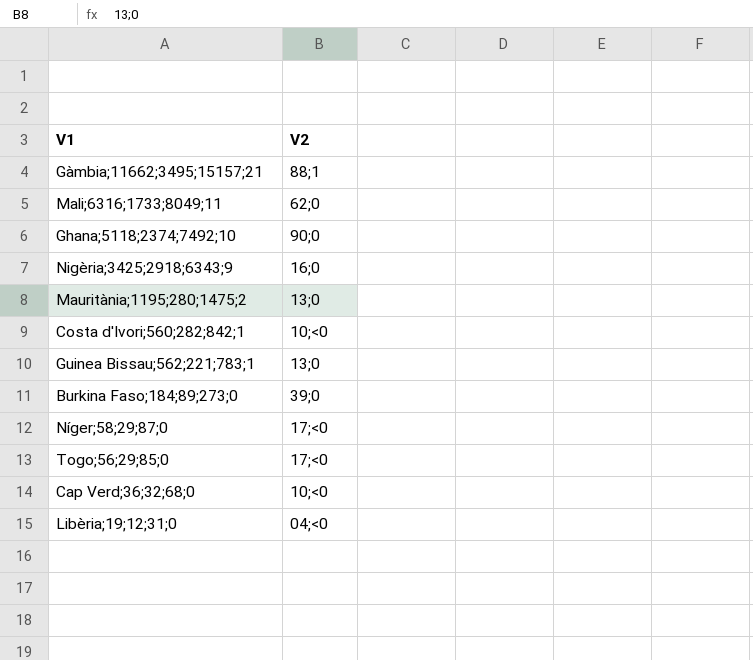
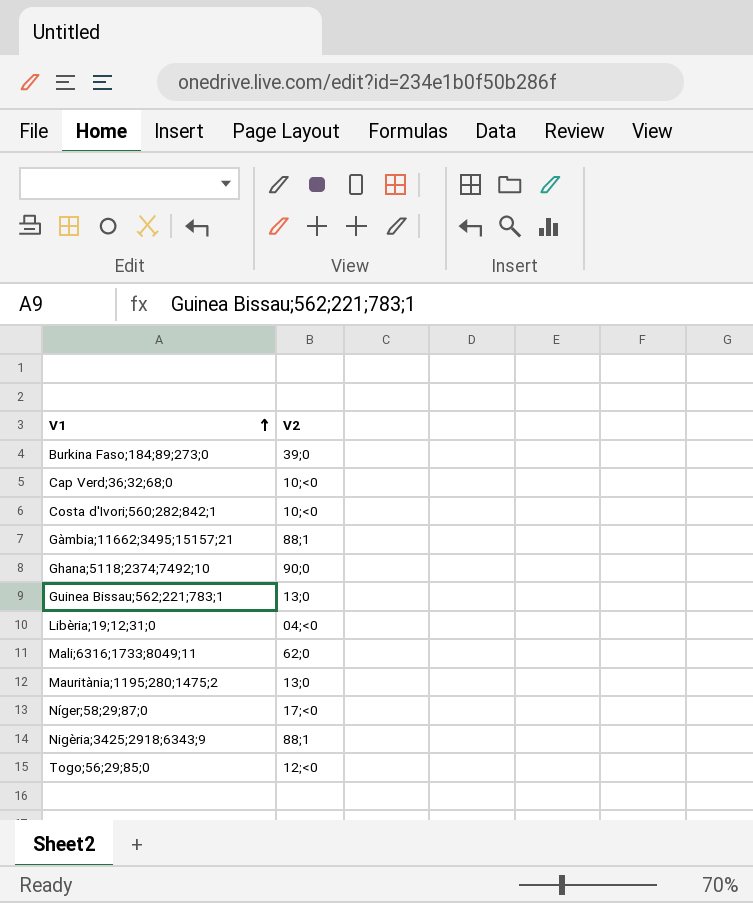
row order: none -> V1 ascending
Nigèria;3425;2918;6343;9 | V2: 16;0 -> 88;1
Togo;56;29;85;0 | V2: 17;<0 -> 12;<0

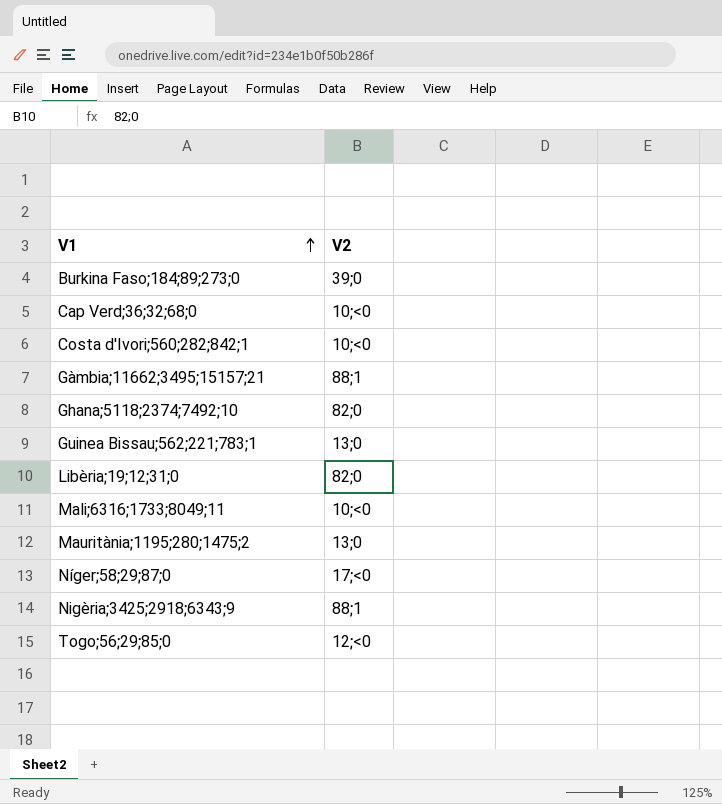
Ghana;5118;2374;7492;10 | V2: 90;0 -> 82;0
Libèria;19;12;31;0 | V2: 04;<0 -> 82;0
Mali;6316;1733;8049;11 | V2: 62;0 -> 10;<0

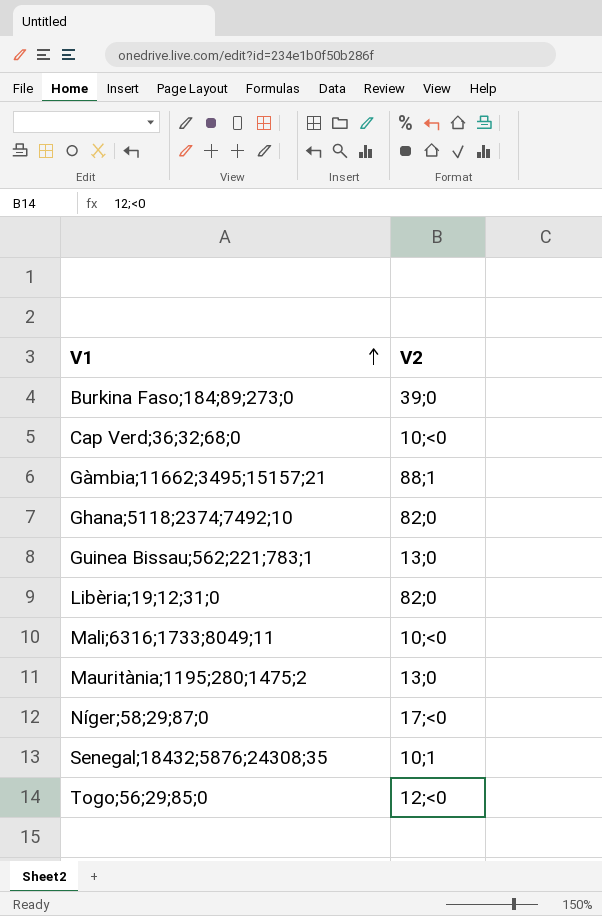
row Costa d'Ivori;560;282;842;1: 10;<0 -> none
row Nigèria;3425;2918;6343;9: 88;1 -> none
row Senegal;18432;5876;24308;35: none -> 10;1

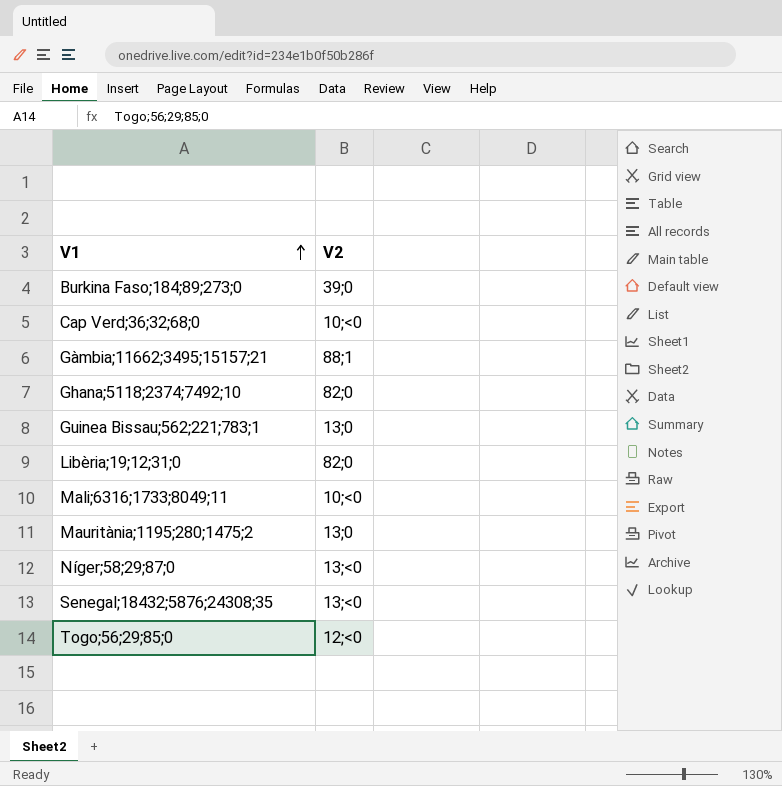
Níger;58;29;87;0 | V2: 17;<0 -> 13;<0
Senegal;18432;5876;24308;35 | V2: 10;1 -> 13;<0

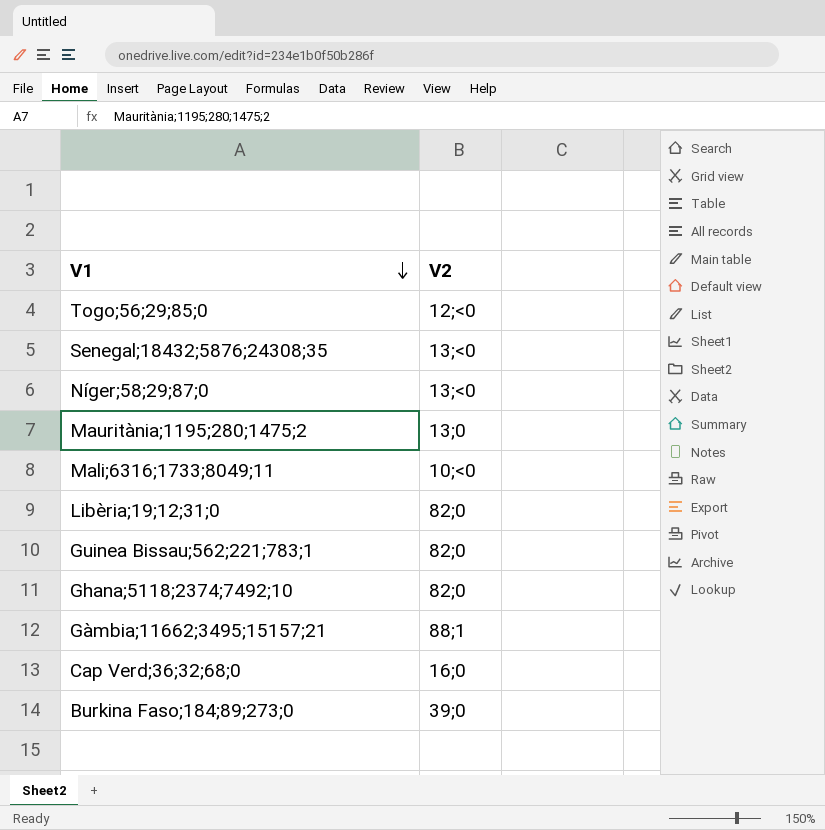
row order: V1 ascending -> V1 descending
Guinea Bissau;562;221;783;1 | V2: 13;0 -> 82;0
Cap Verd;36;32;68;0 | V2: 10;<0 -> 16;0

